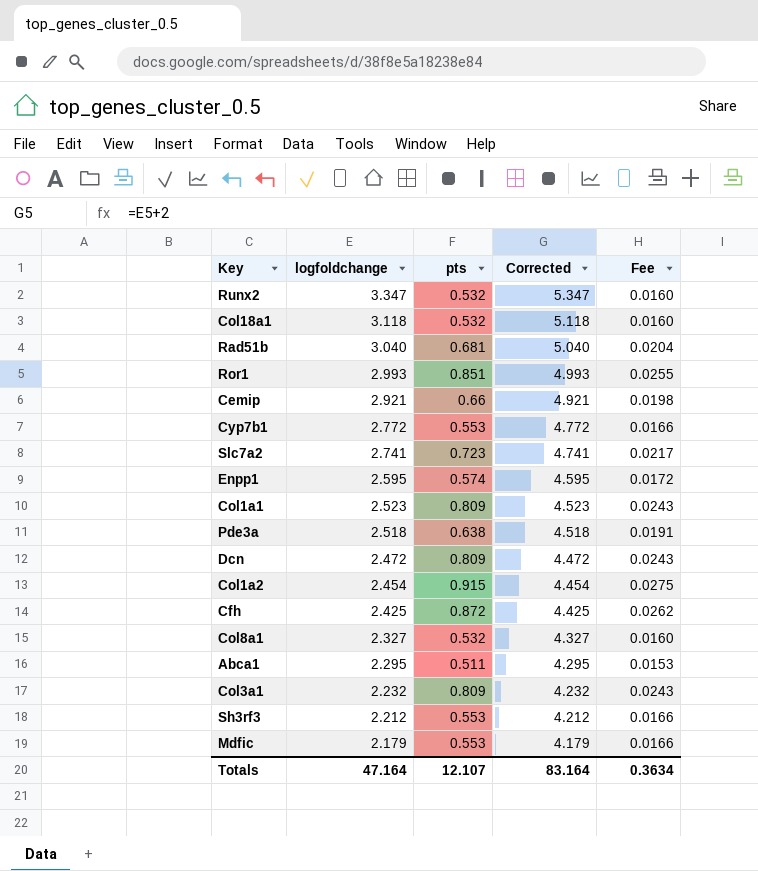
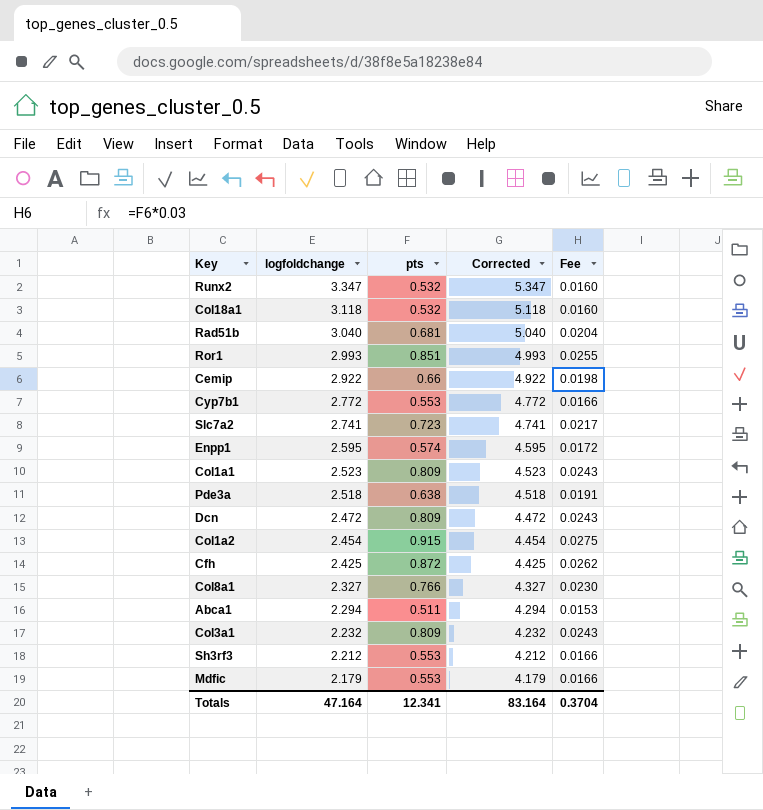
Cemip | logfoldchange: 2.921 -> 2.922
Cemip | Corrected: 4.921 -> 4.922
Col8a1 | pts: 0.532 -> 0.766
Col8a1 | Fee: 0.0160 -> 0.0230
Abca1 | logfoldchange: 2.295 -> 2.294
Abca1 | Corrected: 4.295 -> 4.294
Totals | pts: 12.107 -> 12.341
Totals | Fee: 0.3634 -> 0.3704

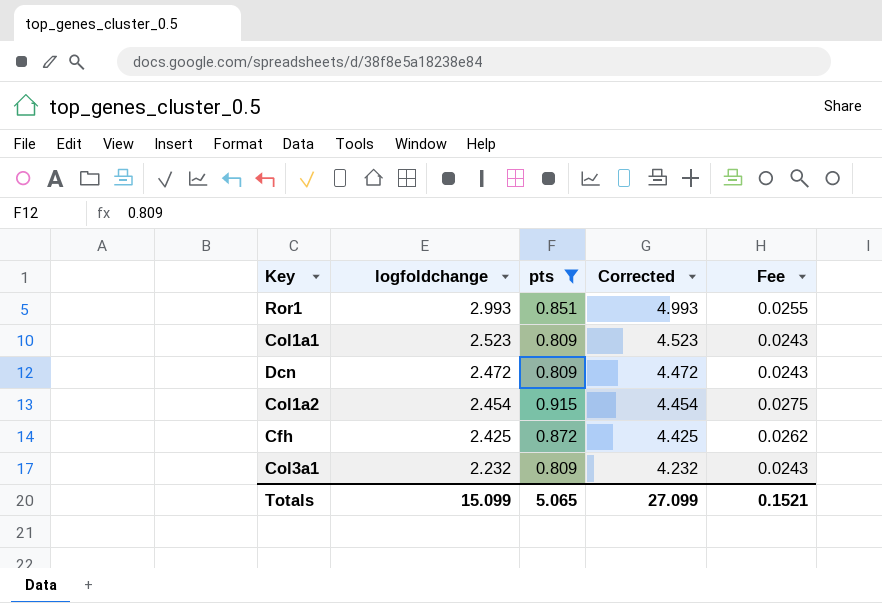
filter: none -> pts >= 0.809
Totals | logfoldchange: 47.164 -> 15.099
Totals | pts: 12.341 -> 5.065
Totals | Corrected: 83.164 -> 27.099
Totals | Fee: 0.3704 -> 0.1521

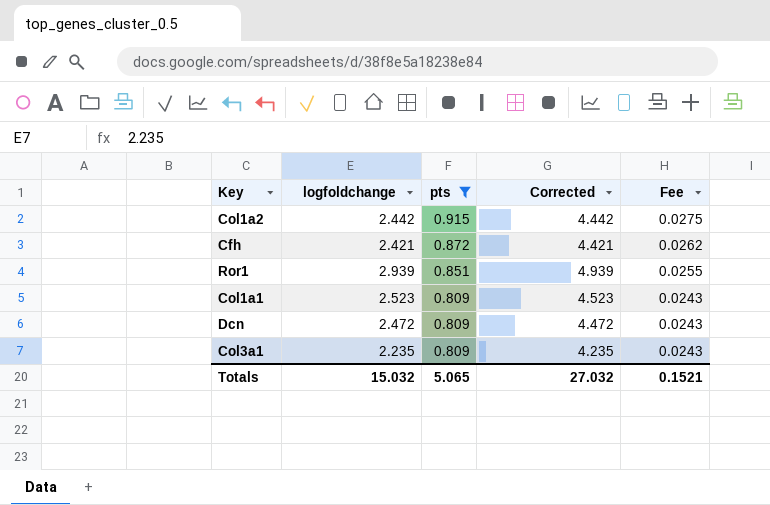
row order: logfoldchange descending -> pts descending
Col1a2 | logfoldchange: 2.454 -> 2.442
Col1a2 | Corrected: 4.454 -> 4.442
Cfh | logfoldchange: 2.425 -> 2.421
Cfh | Corrected: 4.425 -> 4.421
Ror1 | logfoldchange: 2.993 -> 2.939
Ror1 | Corrected: 4.993 -> 4.939
Col3a1 | logfoldchange: 2.232 -> 2.235
Col3a1 | Corrected: 4.232 -> 4.235
Totals | logfoldchange: 15.099 -> 15.032
Totals | Corrected: 27.099 -> 27.032

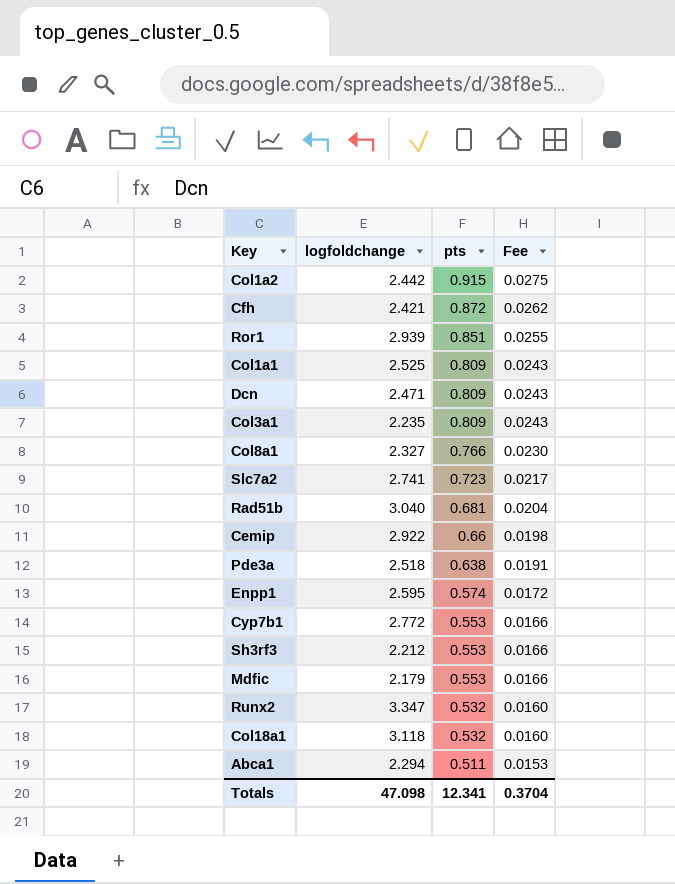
filter: pts >= 0.809 -> none
column Corrected | formula: [logfoldchange] + 2 -> none
Col1a1 | logfoldchange: 2.523 -> 2.525
Dcn | logfoldchange: 2.472 -> 2.471
Totals | logfoldchange: 15.032 -> 47.098
Totals | pts: 5.065 -> 12.341
Totals | Fee: 0.1521 -> 0.3704

